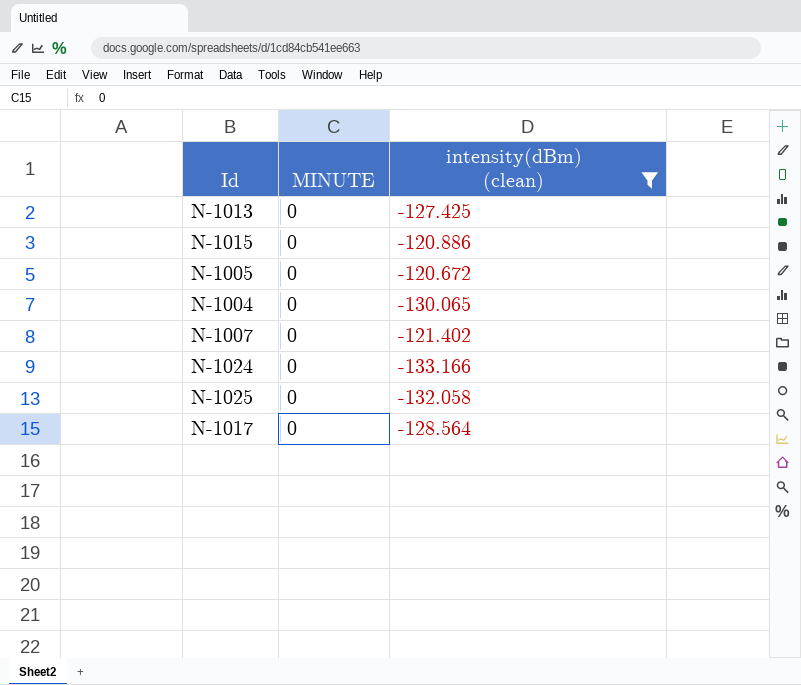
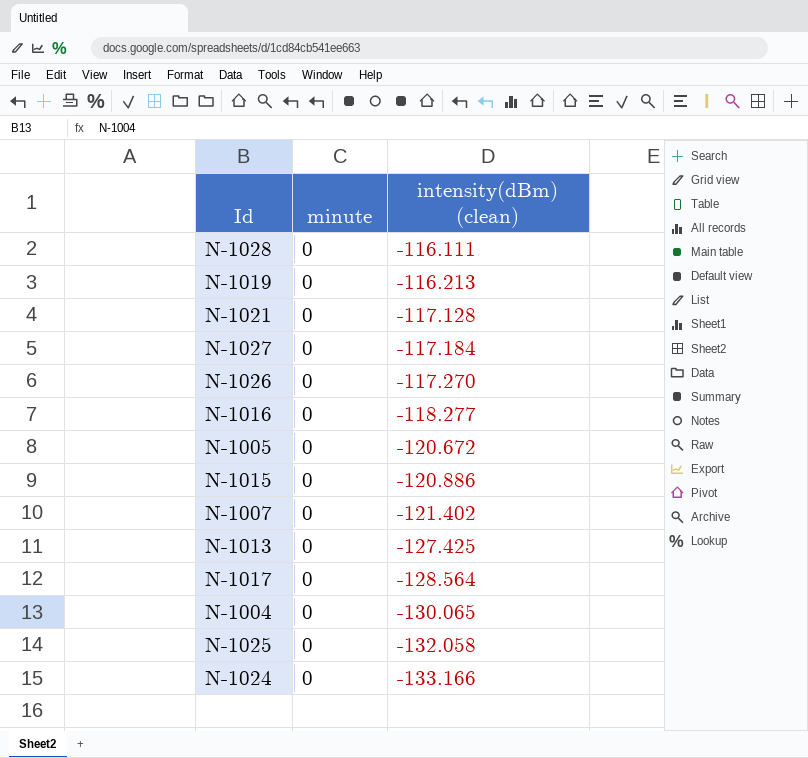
filter: intensity(dBm) (clean) <= -120.672 -> none
row order: none -> intensity(dBm) (clean) descending
column name: MINUTE -> minute

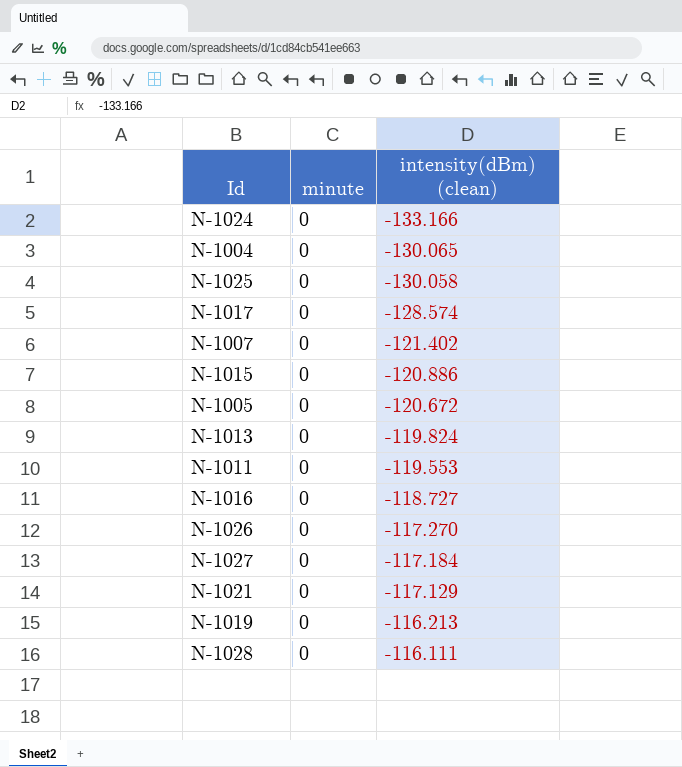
row order: intensity(dBm) (clean) descending -> intensity(dBm) (clean) ascending
N-1025 | intensity(dBm) (clean): -132.058 -> -130.058
N-1017 | intensity(dBm) (clean): -128.564 -> -128.574
N-1013 | intensity(dBm) (clean): -127.425 -> -119.824
row N-1011: none -> 0 | -119.553
N-1016 | intensity(dBm) (clean): -118.277 -> -118.727
N-1021 | intensity(dBm) (clean): -117.128 -> -117.129

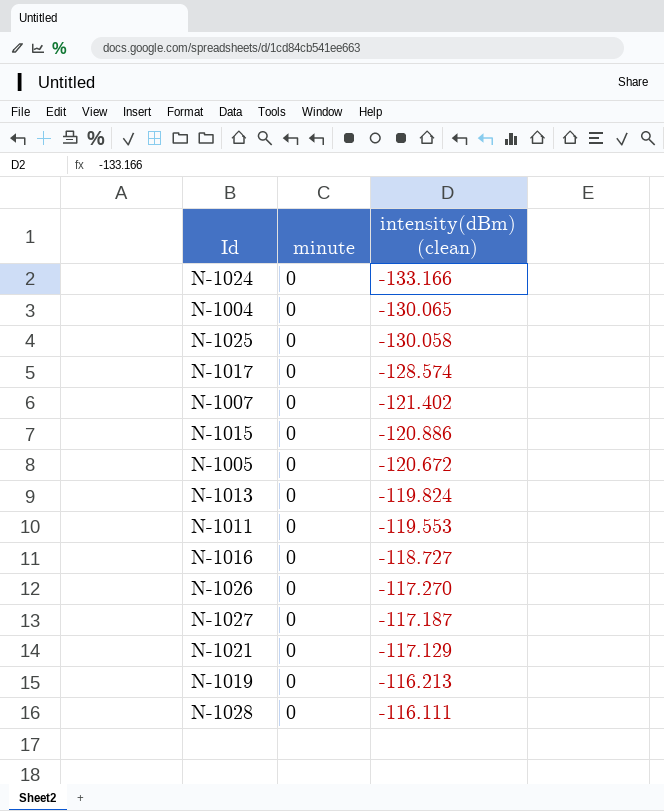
N-1027 | intensity(dBm) (clean): -117.184 -> -117.187

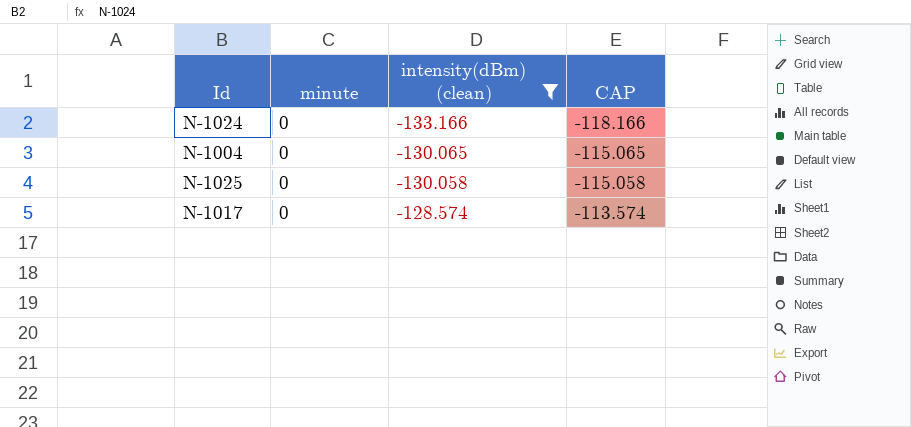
filter: none -> intensity(dBm) (clean) <= -128.574
column CAP | formula: none -> [intensity(dBm) (clean)] + 15

